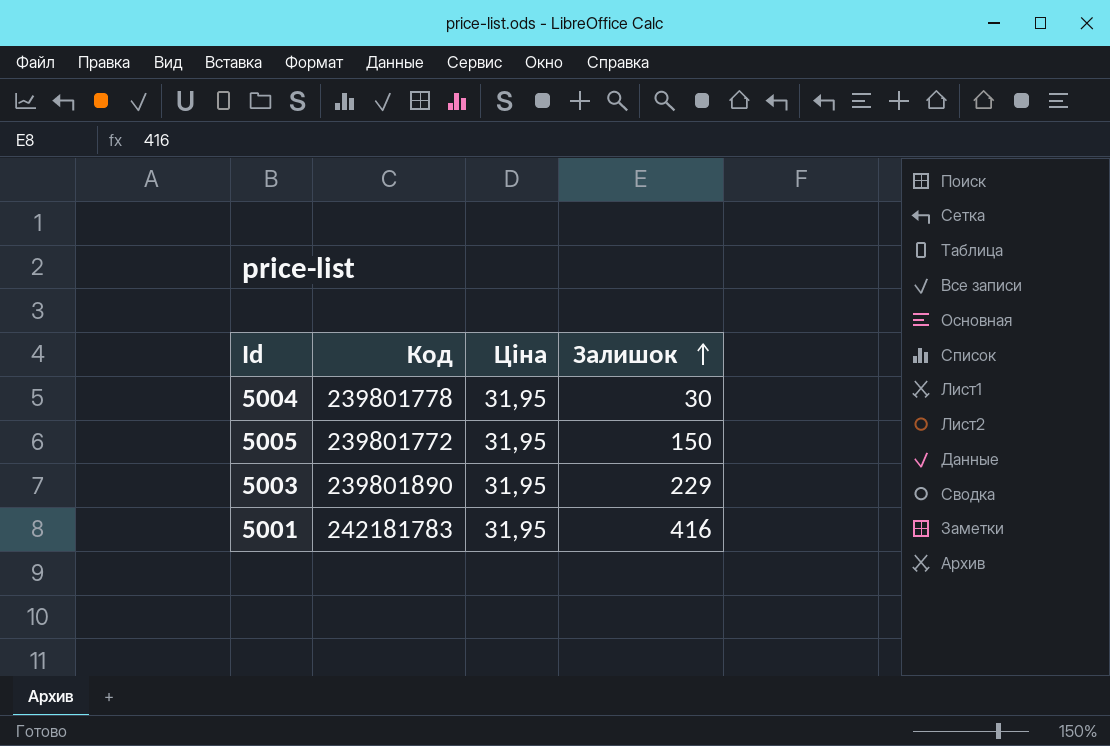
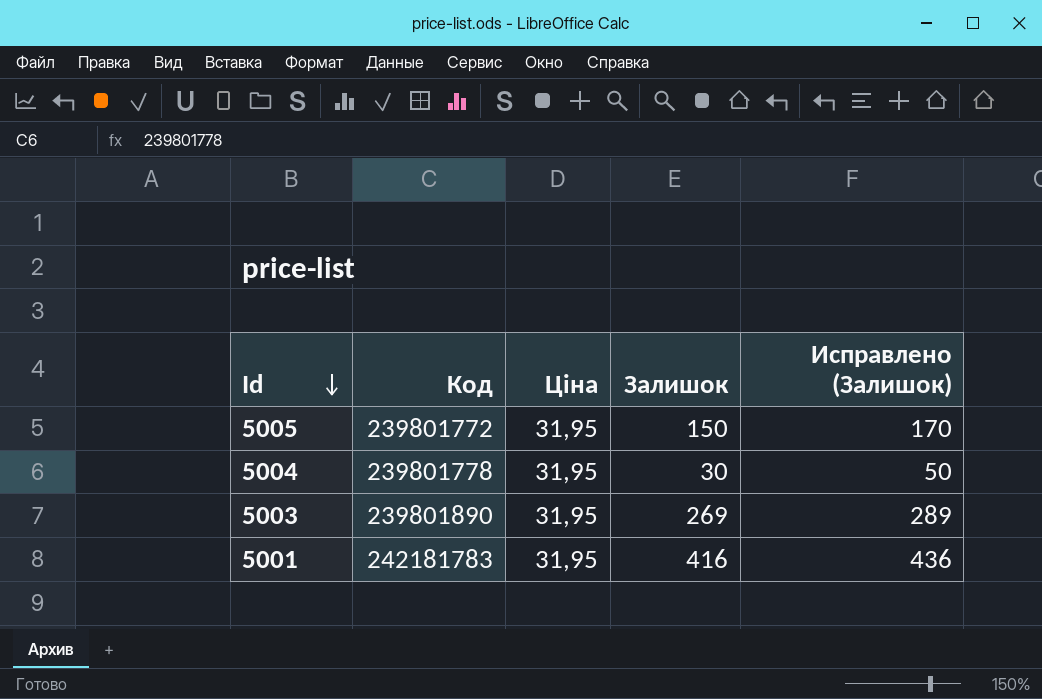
row order: Залишок ascending -> Id descending
column Исправлено (Залишок) | formula: none -> [Залишок] + 20
5003 | Залишок: 229 -> 269

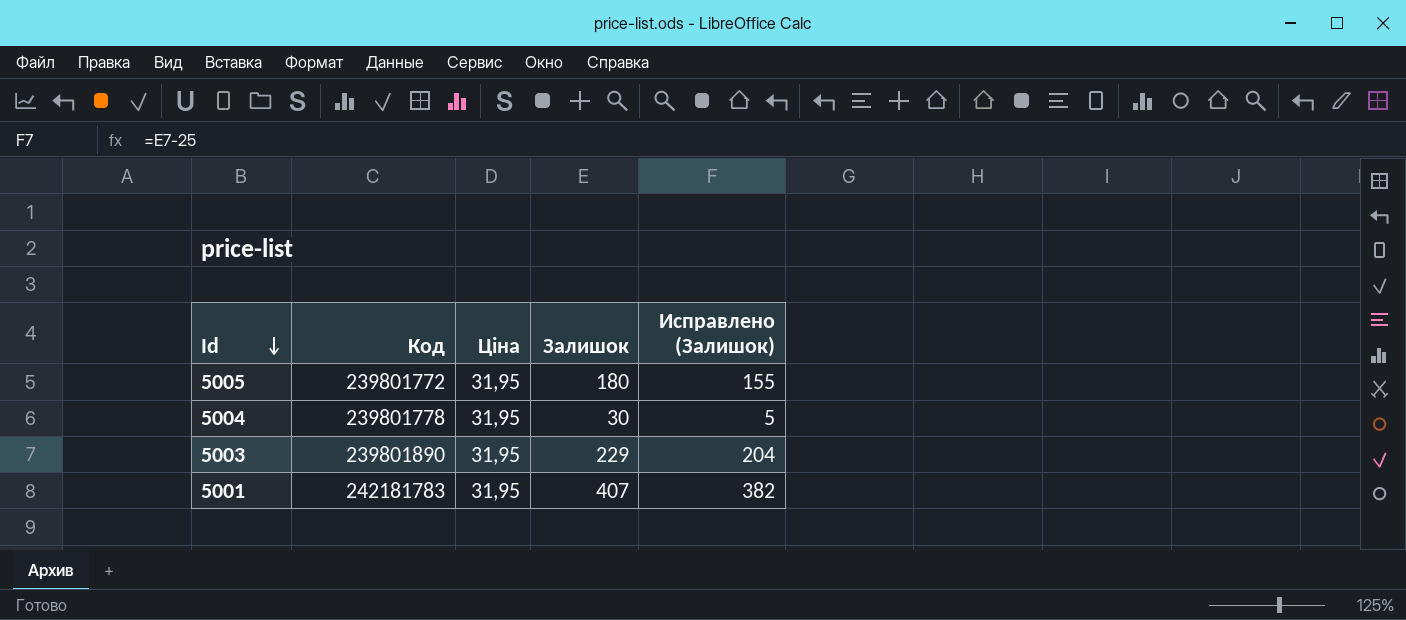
column Исправлено (Залишок) | formula: [Залишок] + 20 -> [Залишок] - 25
5005 | Залишок: 150 -> 180
5003 | Залишок: 269 -> 229
5001 | Залишок: 416 -> 407

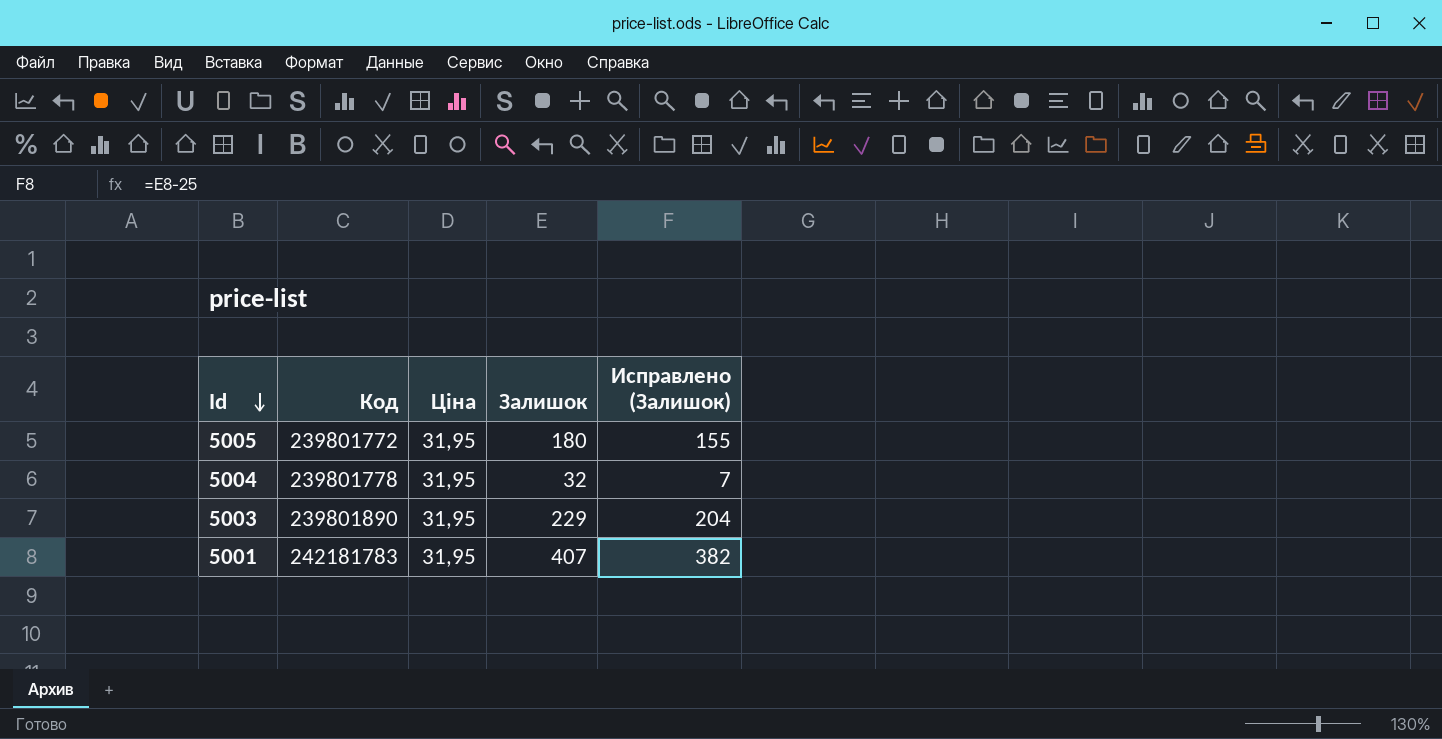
5004 | Залишок: 30 -> 32
5004 | Исправлено (Залишок): 5 -> 7

